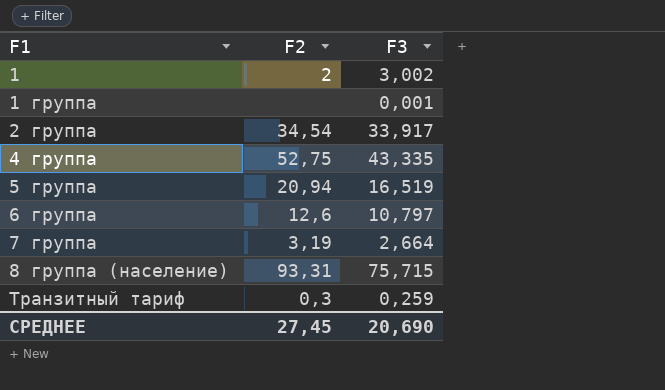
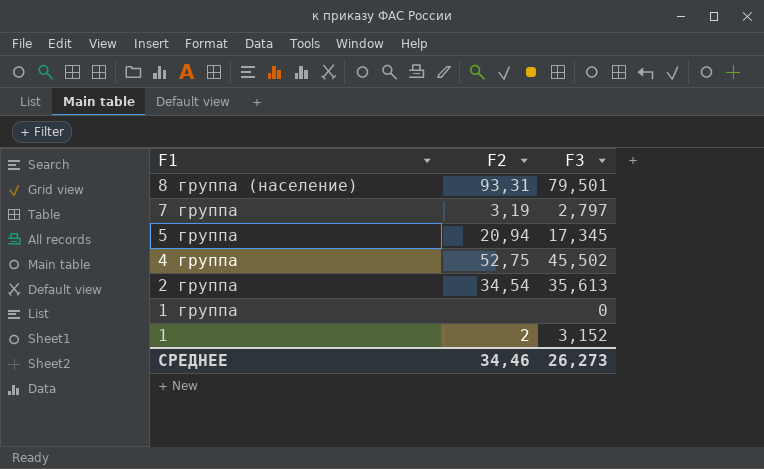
row order: F1 ascending -> F1 descending
row 6 группа: 12,6 | 10,797 -> none
row Транзитный тариф: 0,3 | 0,259 -> none
8 группа (население) | F3: 75,715 -> 79,501
7 группа | F3: 2,664 -> 2,797
5 группа | F3: 16,519 -> 17,345
4 группа | F3: 43,335 -> 45,502
2 группа | F3: 33,917 -> 35,613
1 группа | F3: 0,001 -> 0
1 | F3: 3,002 -> 3,152
СРЕДНЕЕ | F2: 27,45 -> 34,46
СРЕДНЕЕ | F3: 20,690 -> 26,273

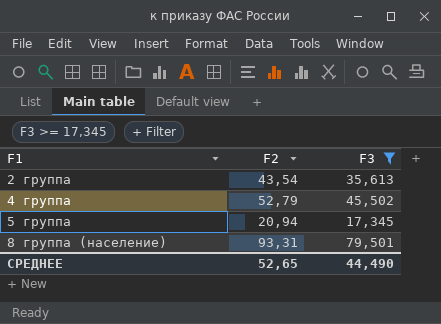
filter: none -> F3 >= 17,345
row order: F1 descending -> F1 ascending
2 группа | F2: 34,54 -> 43,54
4 группа | F2: 52,75 -> 52,79
СРЕДНЕЕ | F2: 34,46 -> 52,65
СРЕДНЕЕ | F3: 26,273 -> 44,490

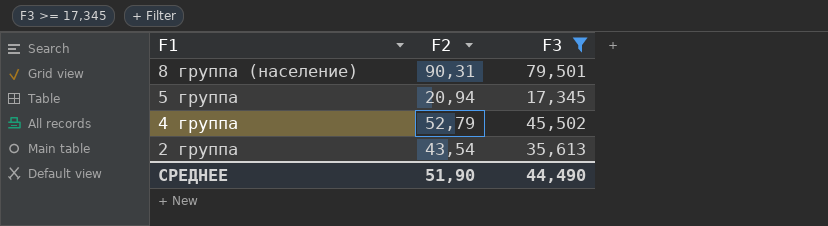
row order: F1 ascending -> F1 descending
8 группа (население) | F2: 93,31 -> 90,31
СРЕДНЕЕ | F2: 52,65 -> 51,90

